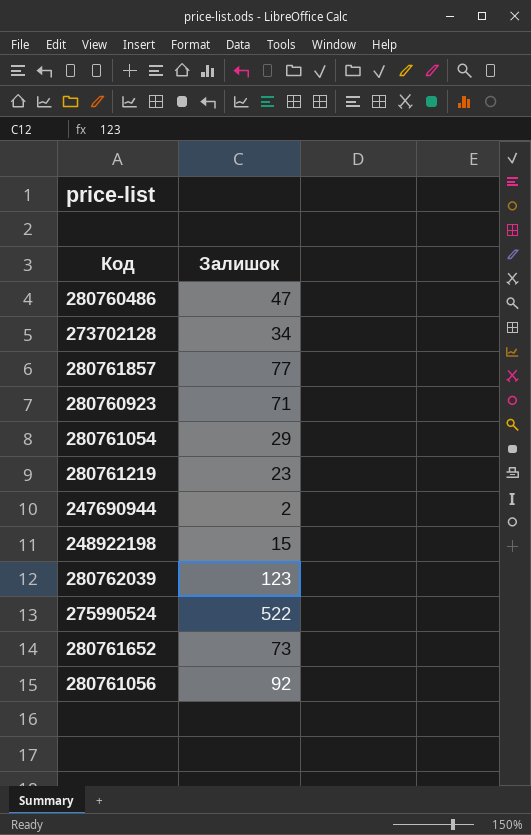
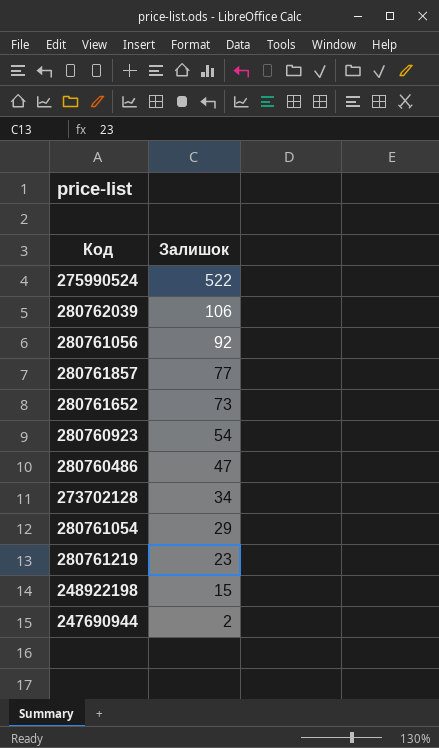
row order: none -> Залишок descending
280762039 | Залишок: 123 -> 106
280760923 | Залишок: 71 -> 54

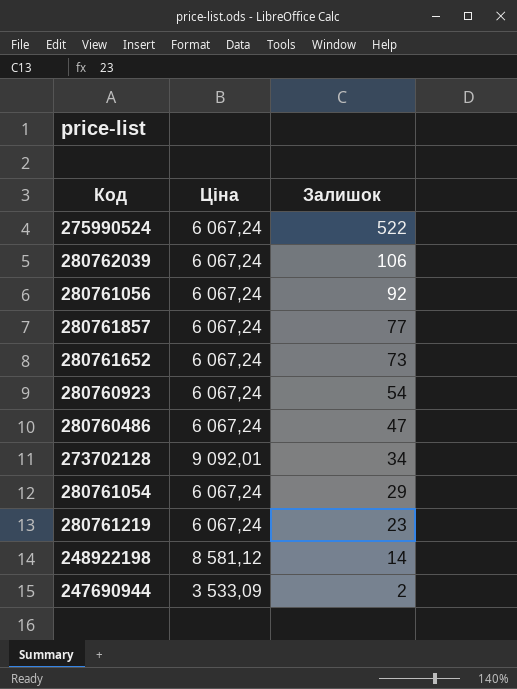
column Ціна | position: none -> 2
248922198 | Залишок: 15 -> 14

